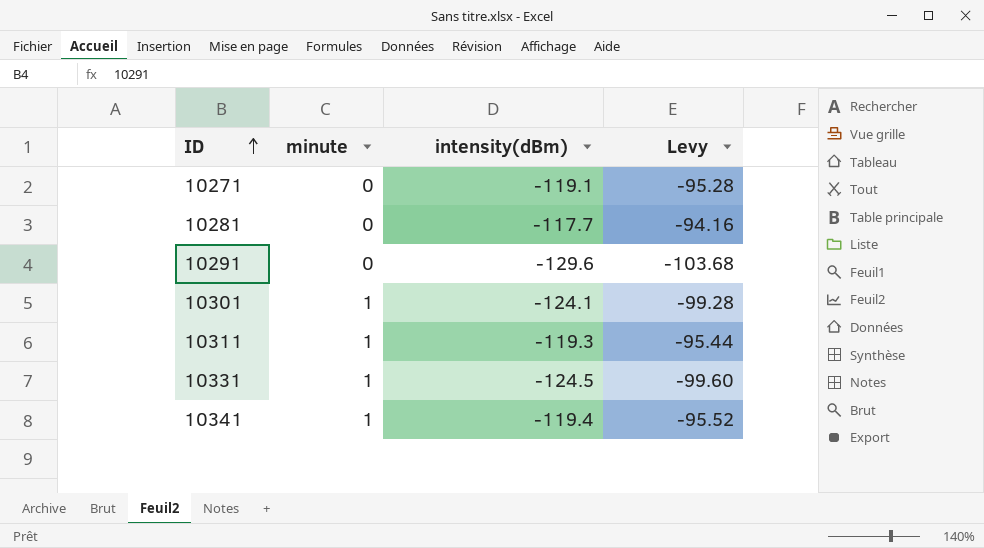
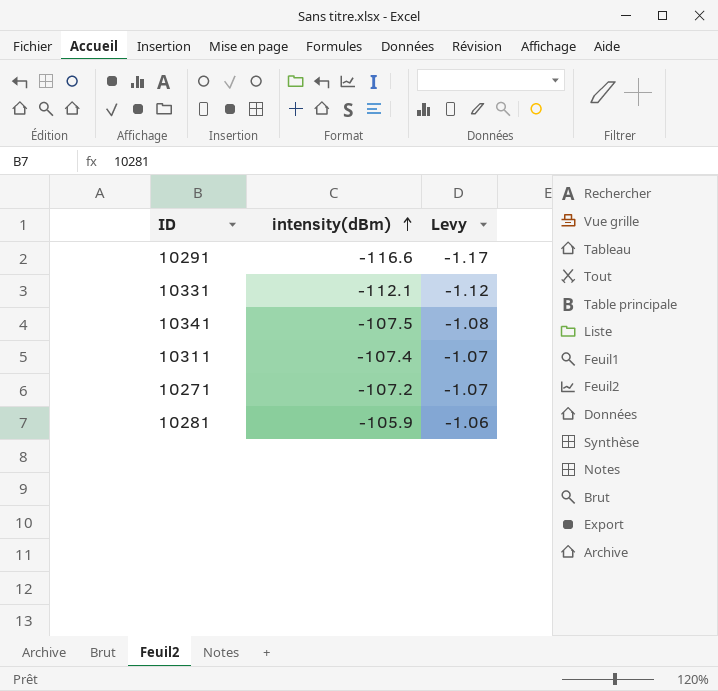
row order: ID ascending -> intensity(dBm) ascending
column minute | position: 2 -> none
column Levy | formula: [intensity(dBm)] * 0.8 -> [intensity(dBm)] * 0.01
row 10301: 1 | -124.1 | -99.28 -> none
10291 | intensity(dBm): -129.6 -> -116.6
10331 | intensity(dBm): -124.5 -> -112.1
10341 | intensity(dBm): -119.4 -> -107.5
10311 | intensity(dBm): -119.3 -> -107.4
10271 | intensity(dBm): -119.1 -> -107.2
10281 | intensity(dBm): -117.7 -> -105.9

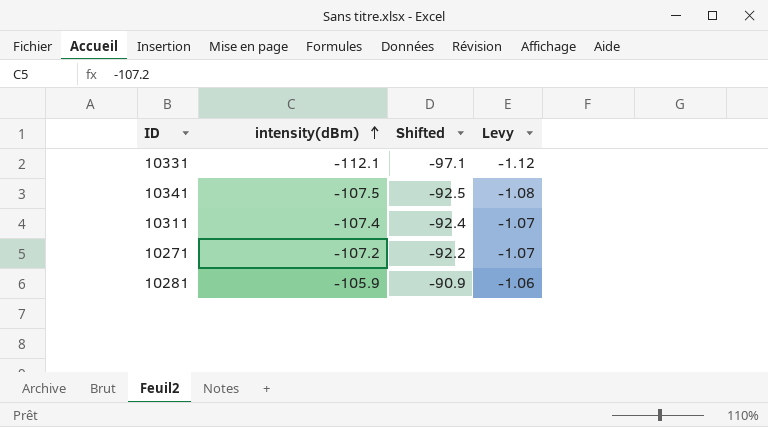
column Shifted | formula: none -> [intensity(dBm)] + 15
row 10291: -116.6 | -1.17 -> none

